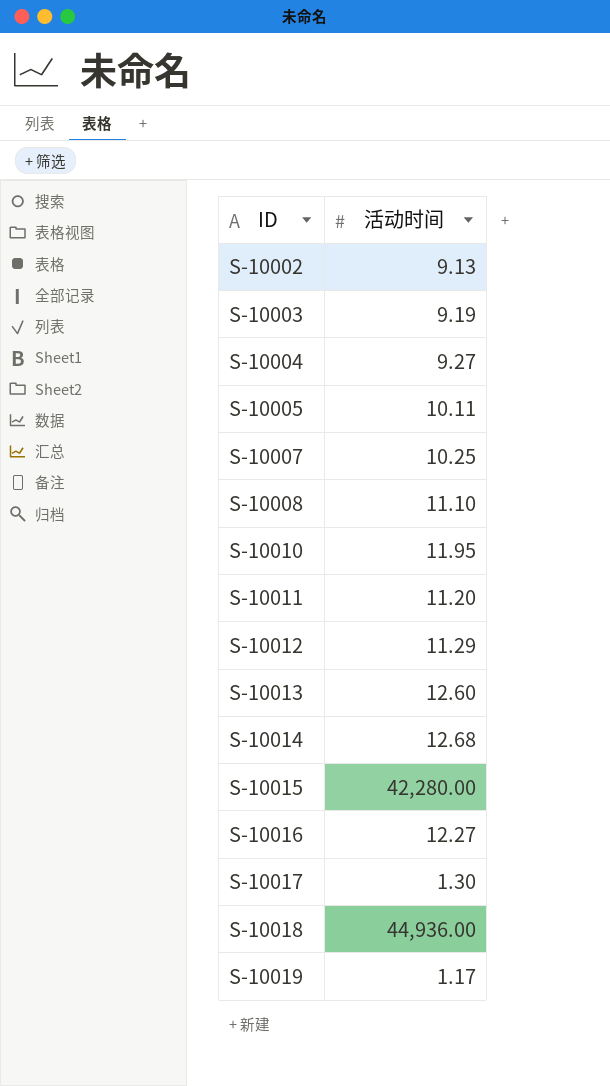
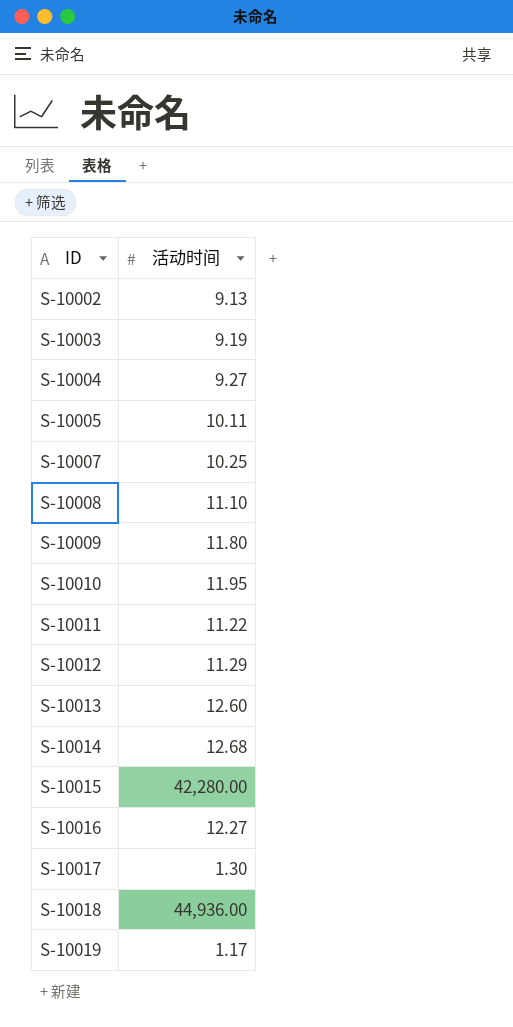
row S-10009: none -> 11.80
S-10011 | 活动时间: 11.20 -> 11.22

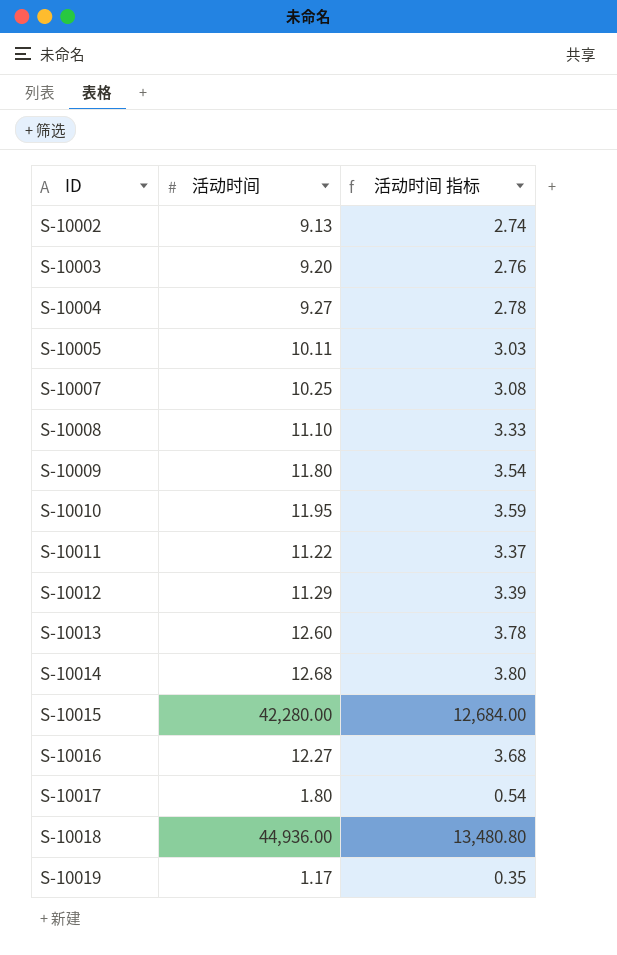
column 活动时间 指标 | formula: none -> [活动时间] * 0.3
S-10003 | 活动时间: 9.19 -> 9.20
S-10017 | 活动时间: 1.30 -> 1.80

